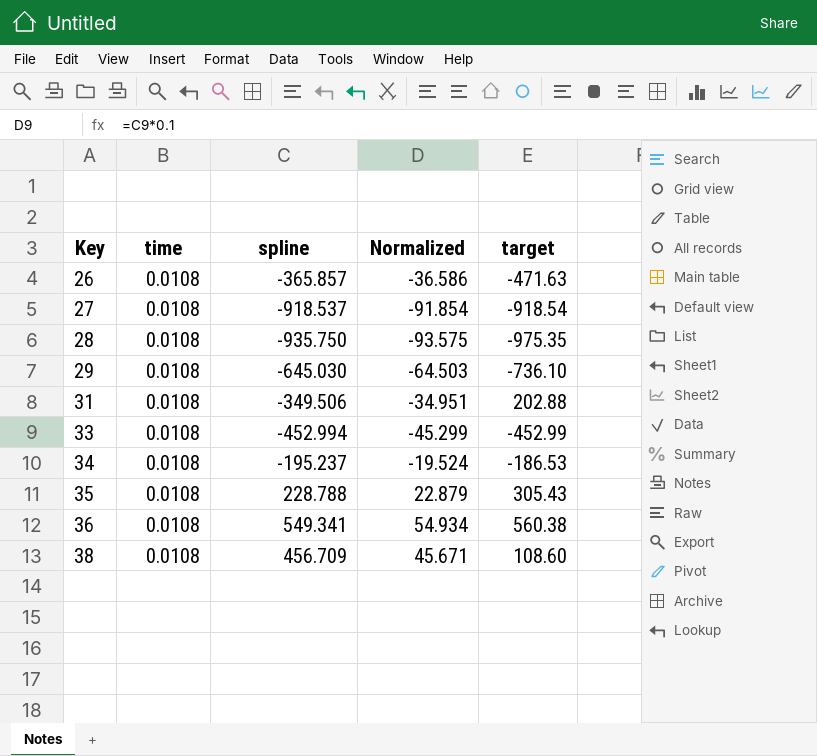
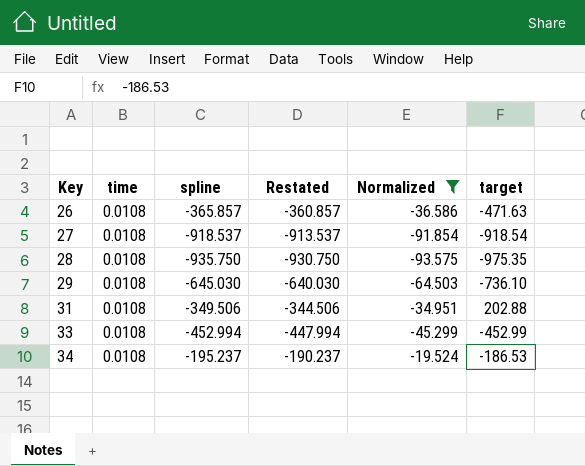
filter: none -> Normalized <= -19.524
column Restated | formula: none -> [spline] + 5

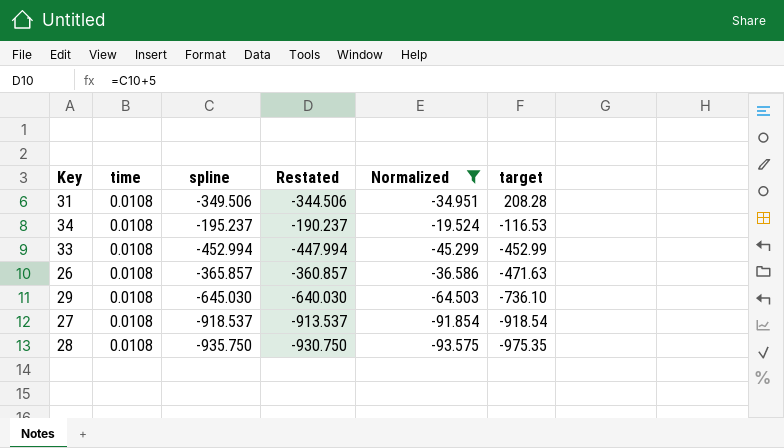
row order: Key ascending -> target descending
31 | target: 202.88 -> 208.28
34 | target: -186.53 -> -116.53

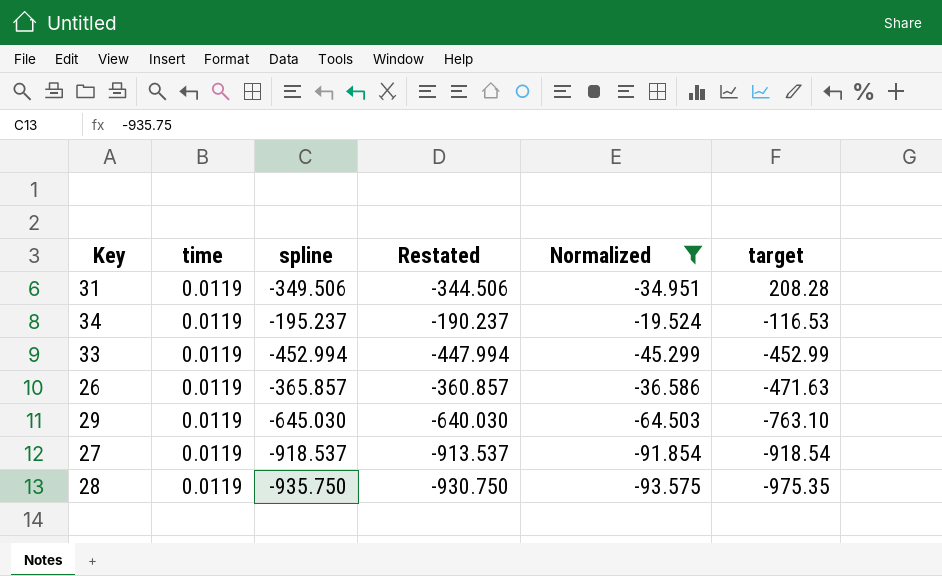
31 | time: 0.0108 -> 0.0119
34 | time: 0.0108 -> 0.0119
33 | time: 0.0108 -> 0.0119
26 | time: 0.0108 -> 0.0119
29 | time: 0.0108 -> 0.0119
29 | target: -736.10 -> -763.10
27 | time: 0.0108 -> 0.0119
28 | time: 0.0108 -> 0.0119

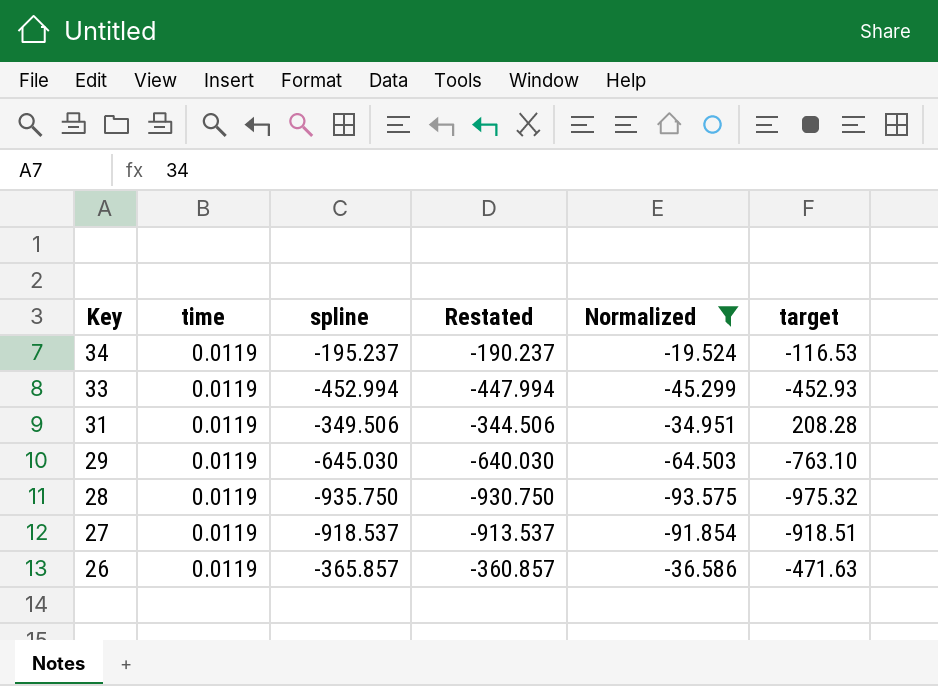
row order: target descending -> Key descending
33 | target: -452.99 -> -452.93
28 | target: -975.35 -> -975.32
27 | target: -918.54 -> -918.51

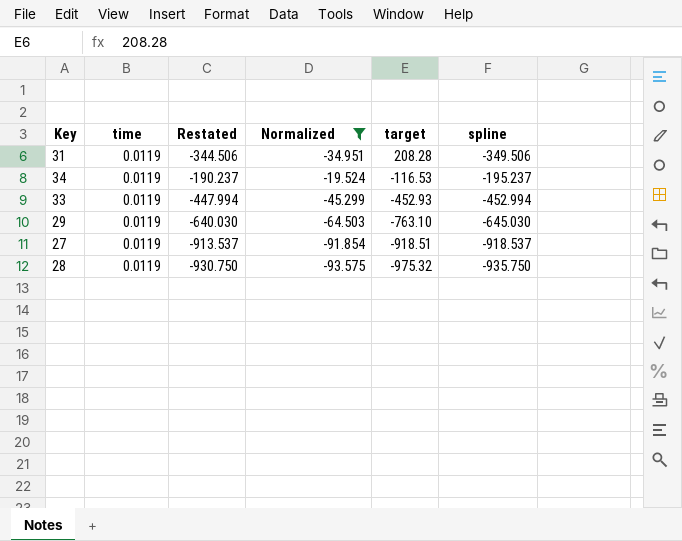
row order: Key descending -> target descending
column spline | position: 3 -> 6
row 26: 0.0119 | -365.857 | -360.857 | -36.586 | -471.63 -> none

